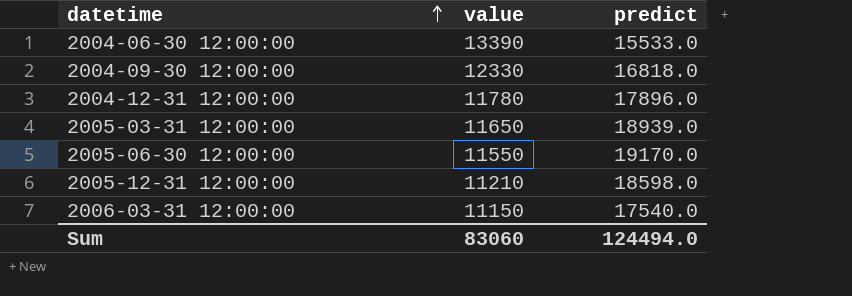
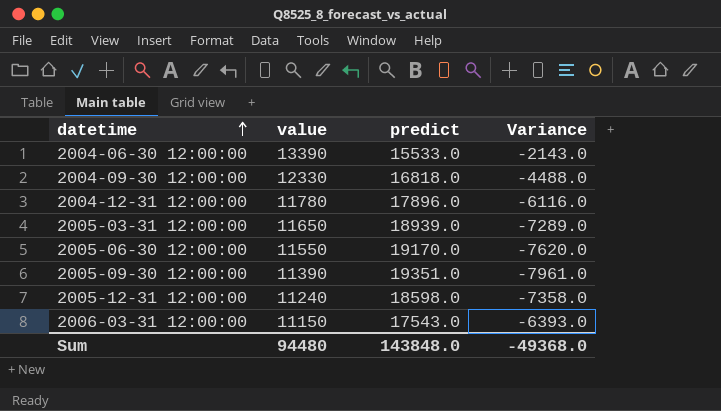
column Variance | formula: none -> [value] - [predict]
row 2005-09-30 12:00:00: none -> 11390 | 19351.0 | -7961.0
2005-12-31 12:00:00 | value: 11210 -> 11240
2006-03-31 12:00:00 | predict: 17540.0 -> 17543.0
Sum | value: 83060 -> 94480
Sum | predict: 124494.0 -> 143848.0

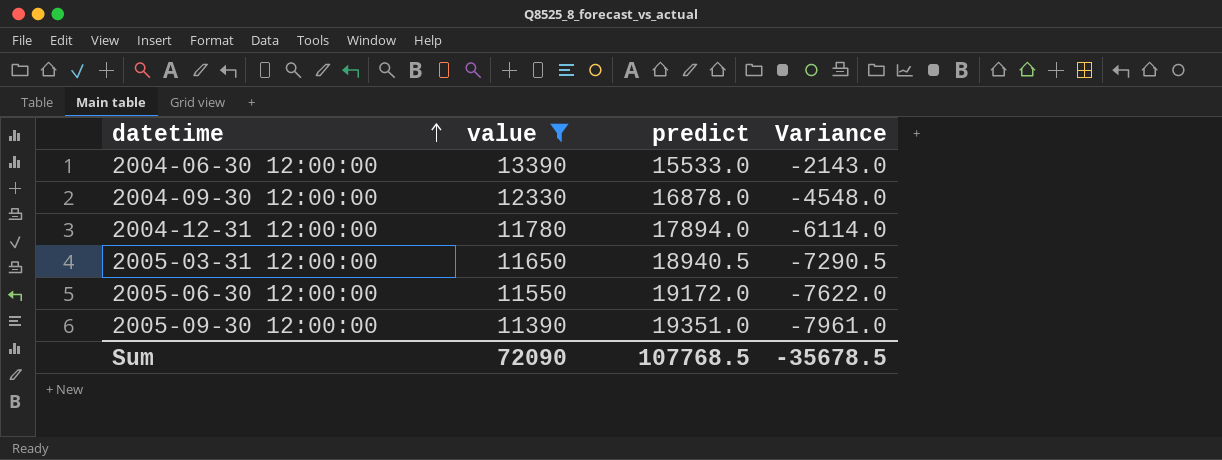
filter: none -> value >= 11390
2004-09-30 12:00:00 | predict: 16818.0 -> 16878.0
2004-09-30 12:00:00 | Variance: -4488.0 -> -4548.0
2004-12-31 12:00:00 | predict: 17896.0 -> 17894.0
2004-12-31 12:00:00 | Variance: -6116.0 -> -6114.0
2005-03-31 12:00:00 | predict: 18939.0 -> 18940.5
2005-03-31 12:00:00 | Variance: -7289.0 -> -7290.5
2005-06-30 12:00:00 | predict: 19170.0 -> 19172.0
2005-06-30 12:00:00 | Variance: -7620.0 -> -7622.0
Sum | value: 94480 -> 72090
Sum | predict: 143848.0 -> 107768.5
Sum | Variance: -49368.0 -> -35678.5

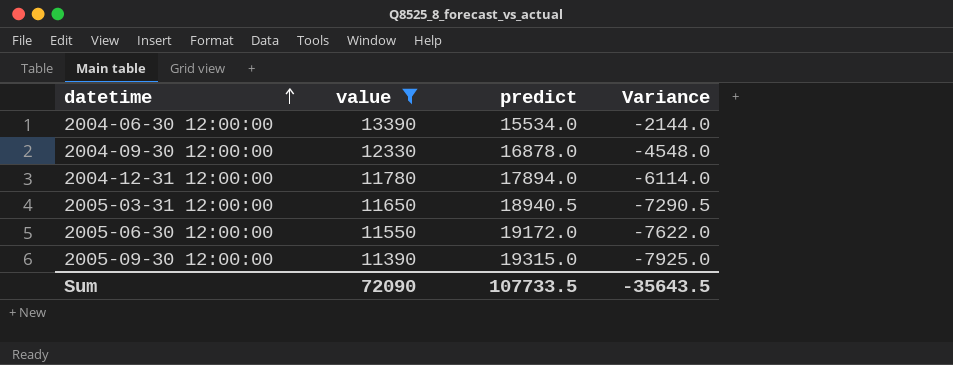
2004-06-30 12:00:00 | predict: 15533.0 -> 15534.0
2004-06-30 12:00:00 | Variance: -2143.0 -> -2144.0
2005-09-30 12:00:00 | predict: 19351.0 -> 19315.0
2005-09-30 12:00:00 | Variance: -7961.0 -> -7925.0
Sum | predict: 107768.5 -> 107733.5
Sum | Variance: -35678.5 -> -35643.5

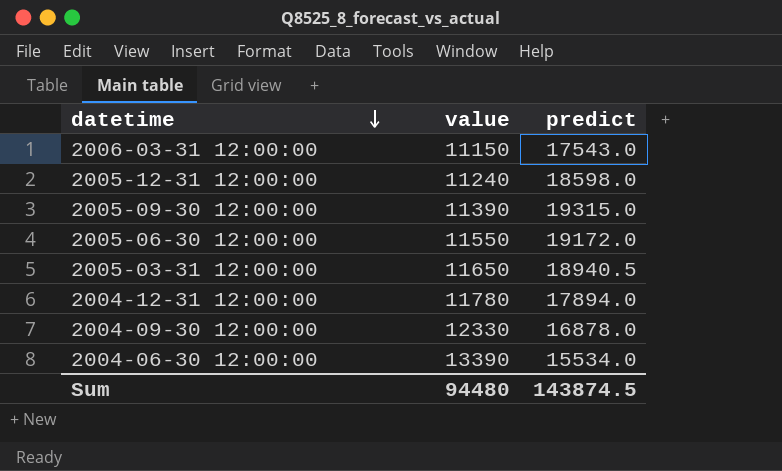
filter: value >= 11390 -> none
row order: datetime ascending -> datetime descending
column Variance | formula: [value] - [predict] -> none
Sum | value: 72090 -> 94480
Sum | predict: 107733.5 -> 143874.5

